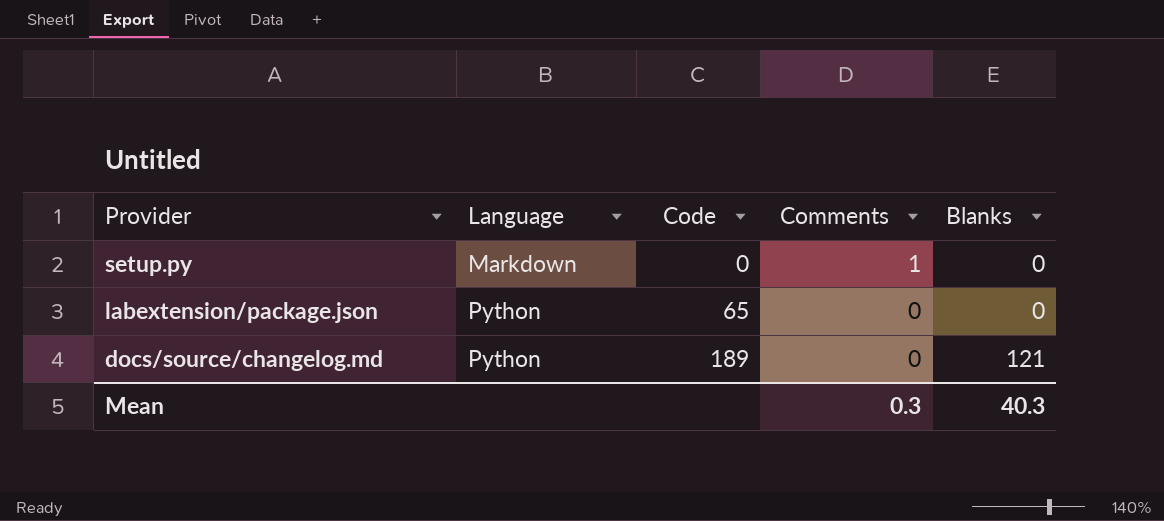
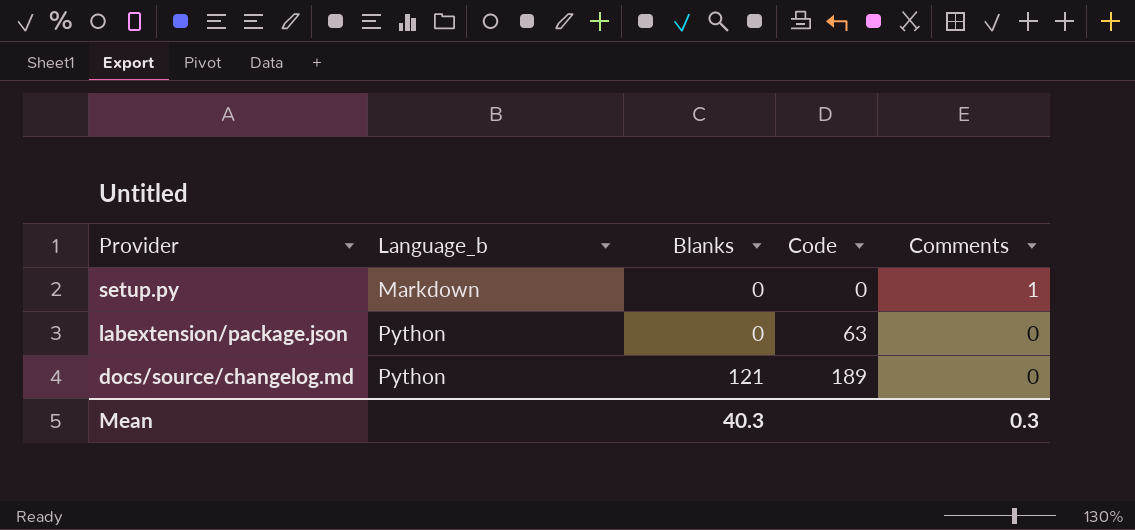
column name: Language -> Language_b
column Blanks | position: 5 -> 3
labextension/package.json | Code: 65 -> 63

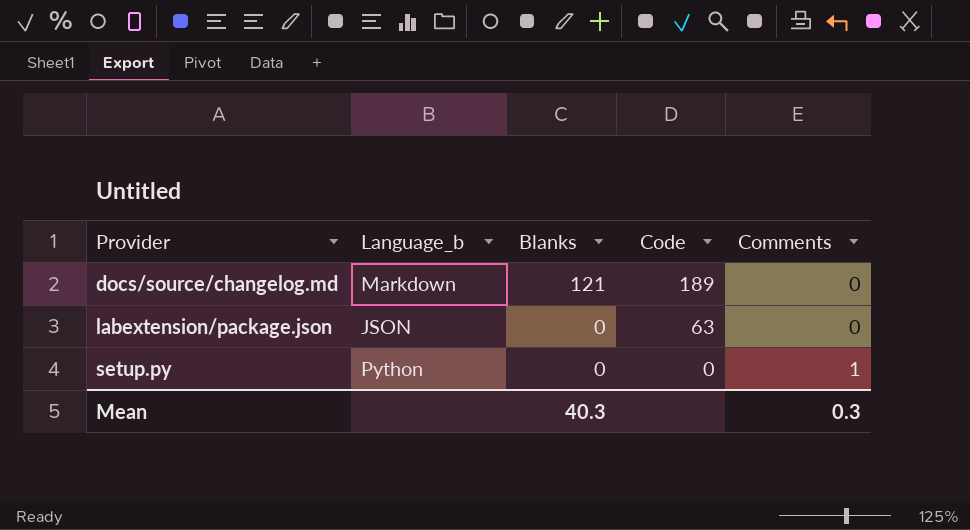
row order: Provider descending -> Provider ascending
docs/source/changelog.md | Language_b: Python -> Markdown
labextension/package.json | Language_b: Python -> JSON
setup.py | Language_b: Markdown -> Python

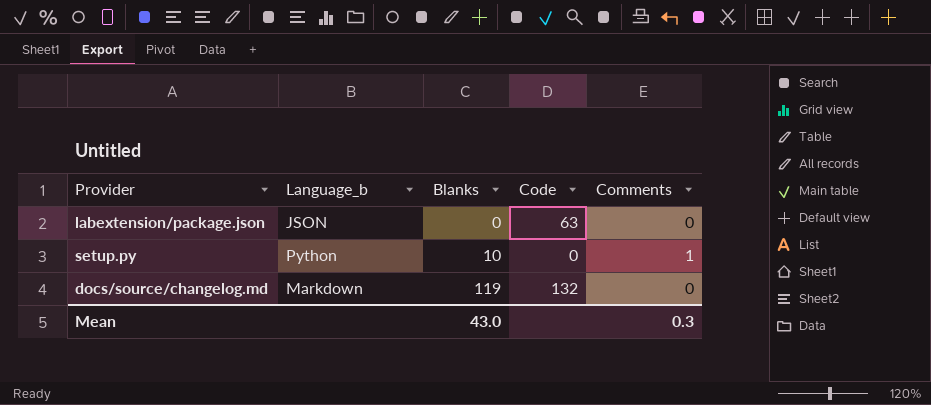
row order: Provider ascending -> Blanks ascending
setup.py | Blanks: 0 -> 10
docs/source/changelog.md | Blanks: 121 -> 119
docs/source/changelog.md | Code: 189 -> 132
Mean | Blanks: 40.3 -> 43.0

